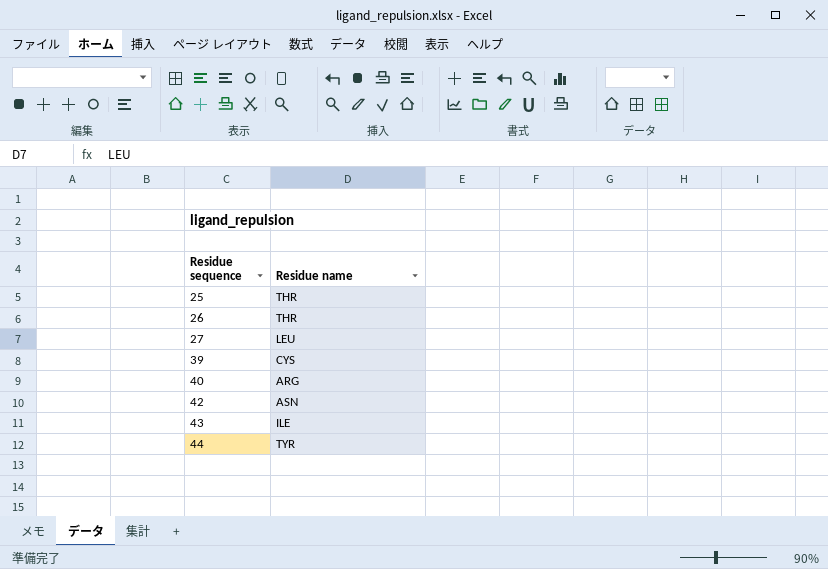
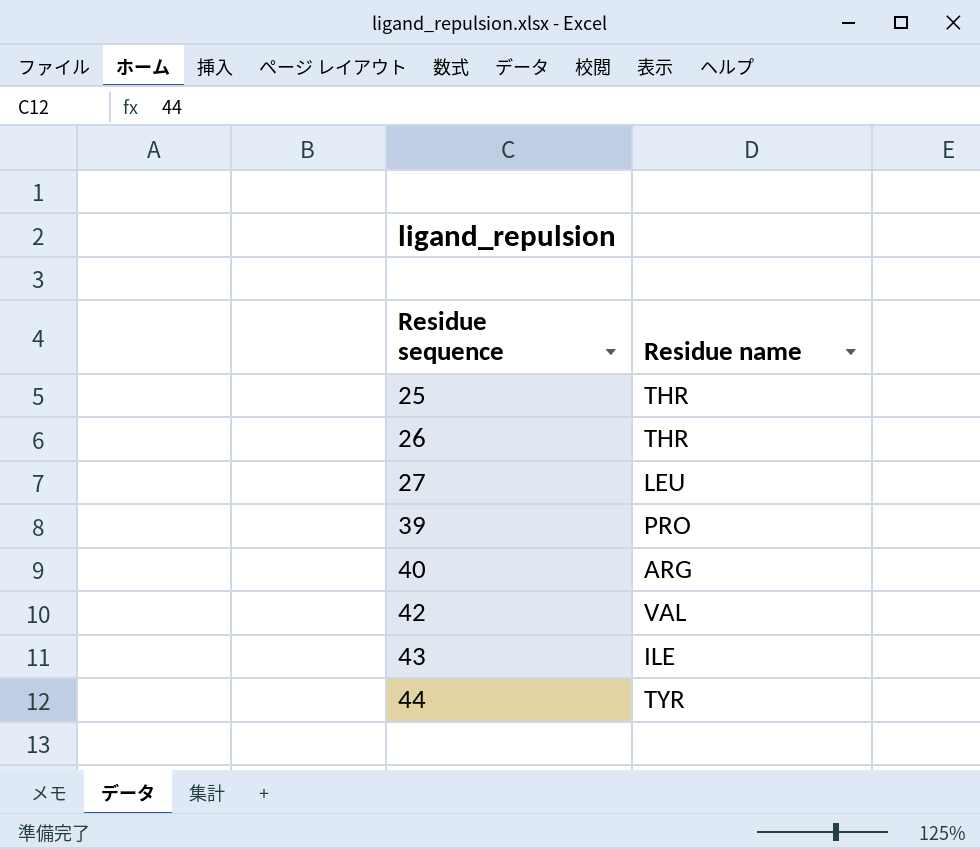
39 | Residue name: CYS -> PRO
42 | Residue name: ASN -> VAL

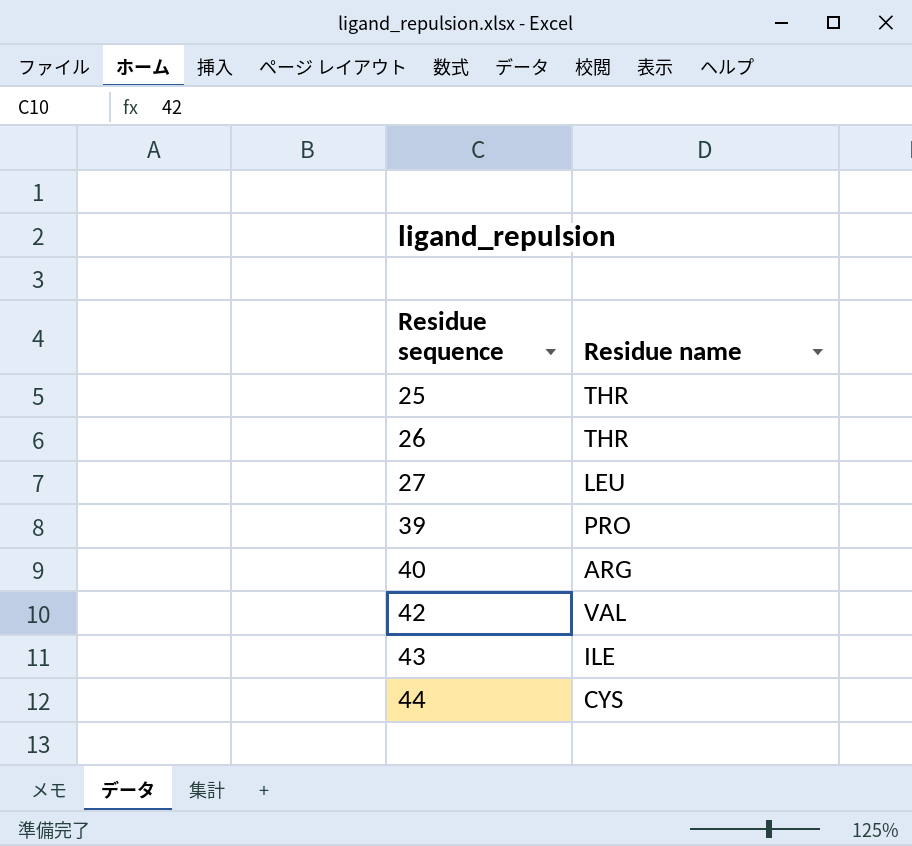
44 | Residue name: TYR -> CYS

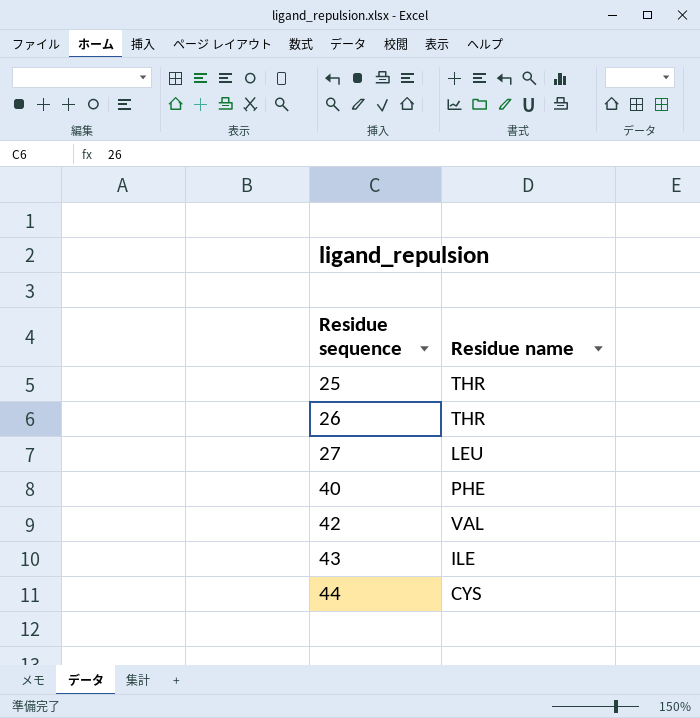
row 39: PRO -> none
40 | Residue name: ARG -> PHE

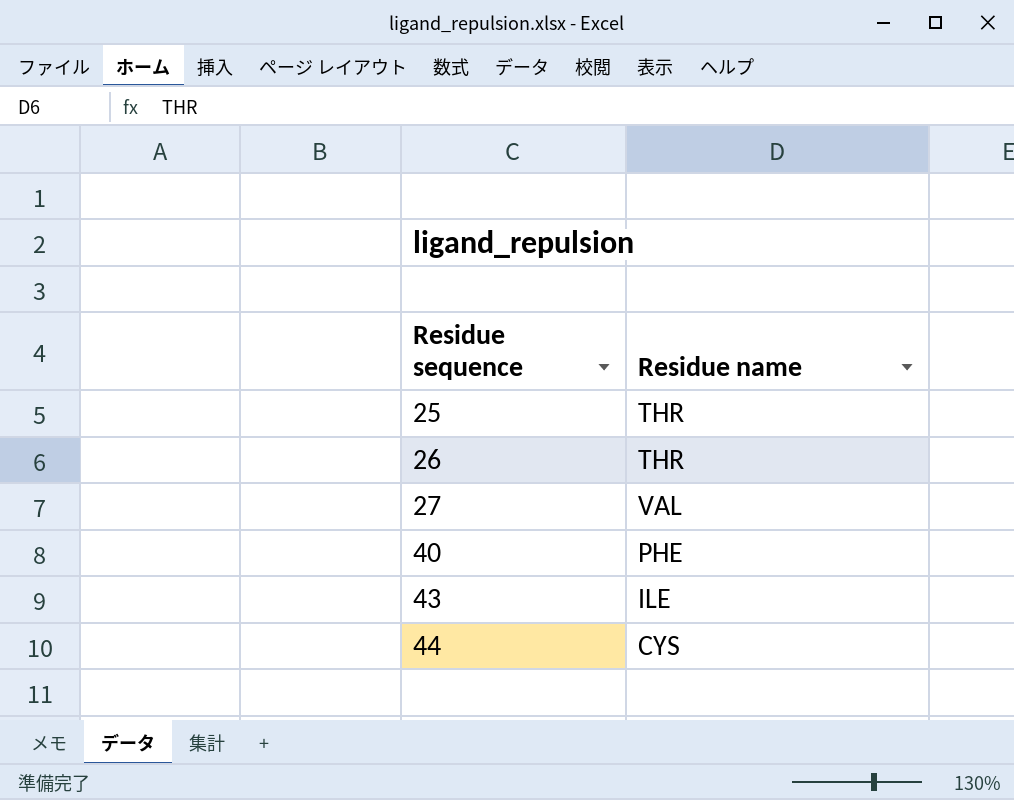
row 42: VAL -> none
27 | Residue name: LEU -> VAL

